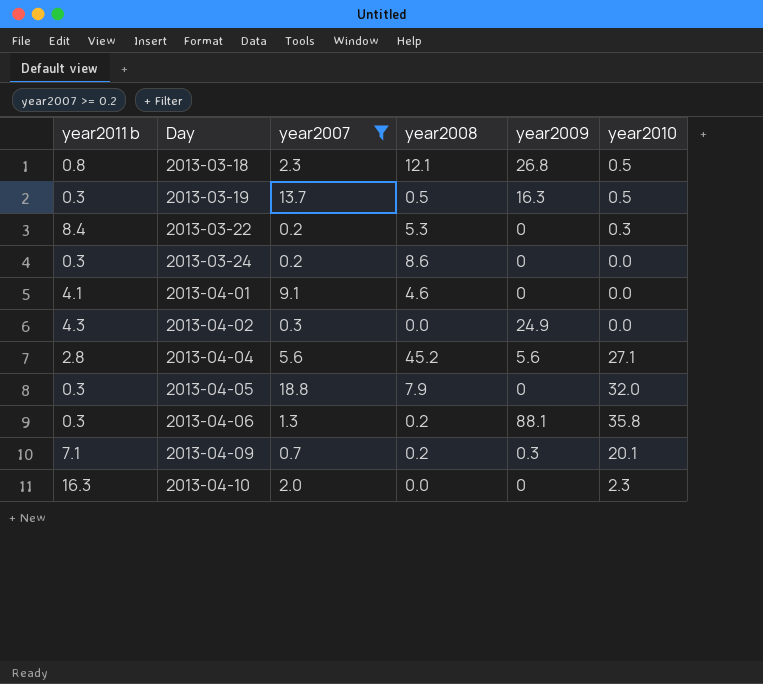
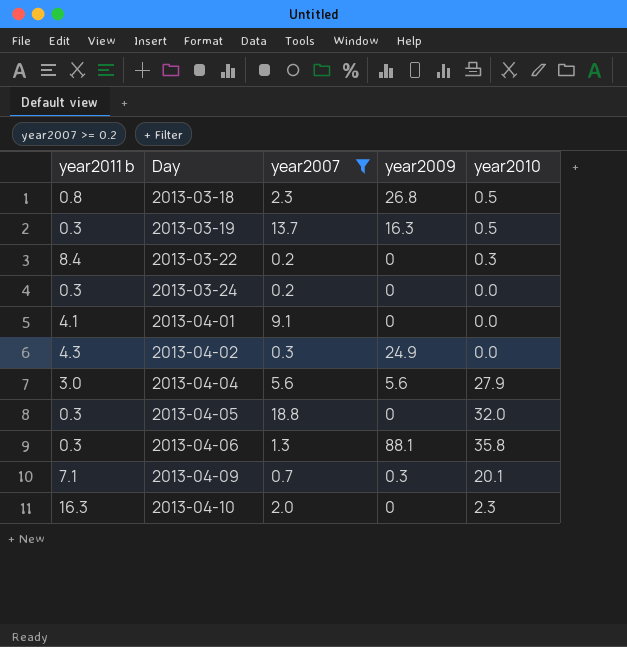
column year2008 | position: 4 -> none
2013-04-04 | year2011 b: 2.8 -> 3.0
2013-04-04 | year2010: 27.1 -> 27.9

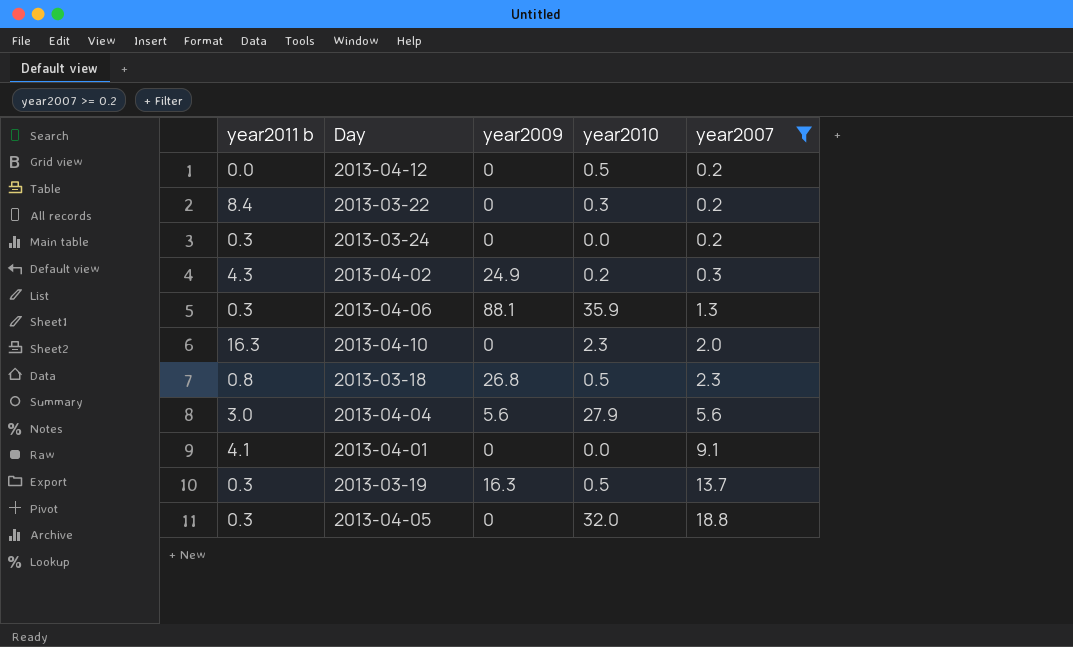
row order: Day ascending -> year2007 ascending
column year2007 | position: 3 -> 5
row 2013-04-09: 7.1 | 0.7 | 0.3 | 20.1 -> none
row 2013-04-12: none -> 0.0 | 0 | 0.5 | 0.2
2013-04-02 | year2010: 0.0 -> 0.2
2013-04-06 | year2010: 35.8 -> 35.9

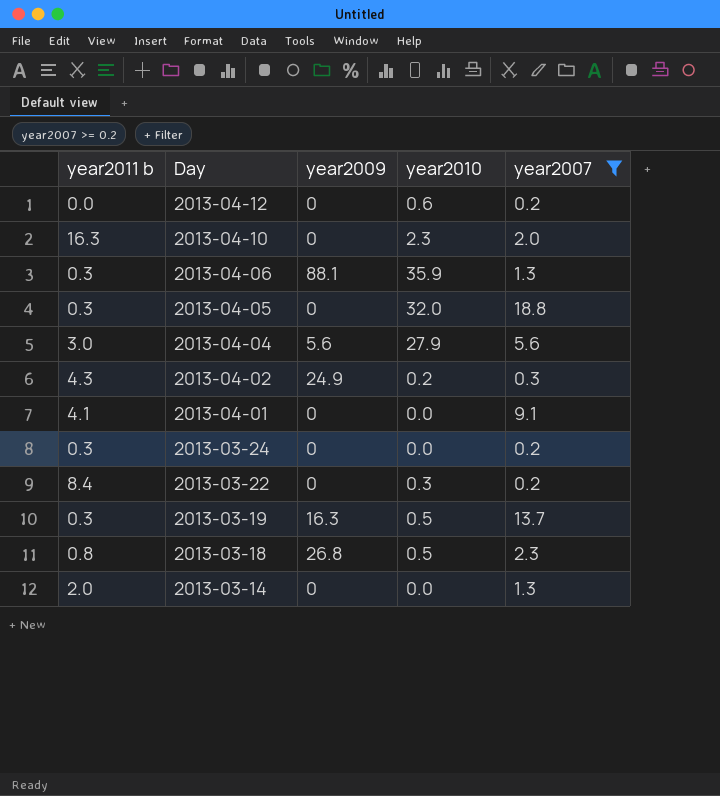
row order: year2007 ascending -> Day descending
2013-04-12 | year2010: 0.5 -> 0.6
row 2013-03-14: none -> 2.0 | 0 | 0.0 | 1.3

